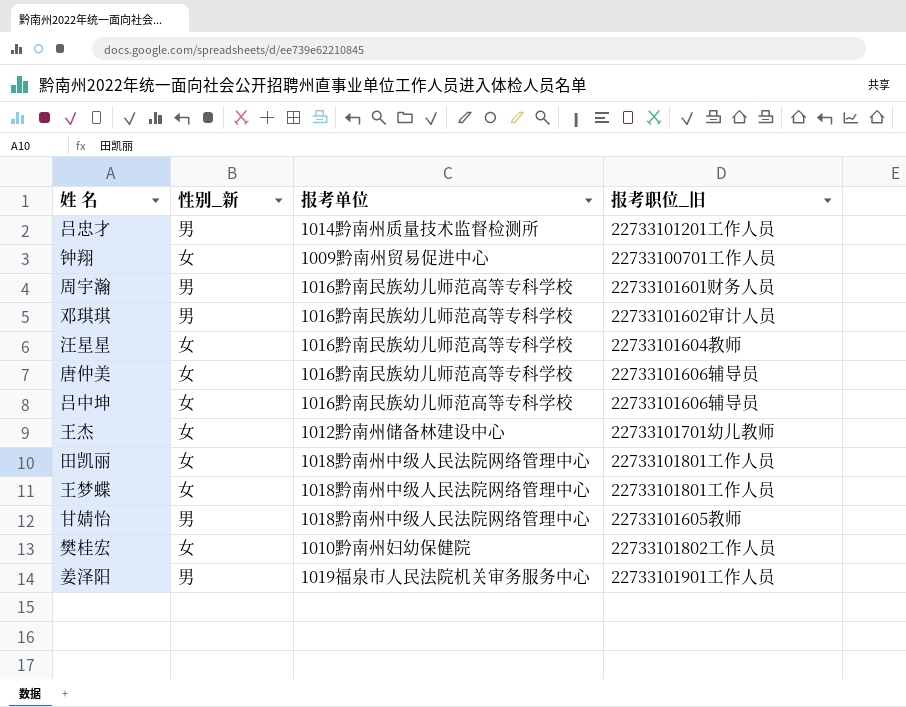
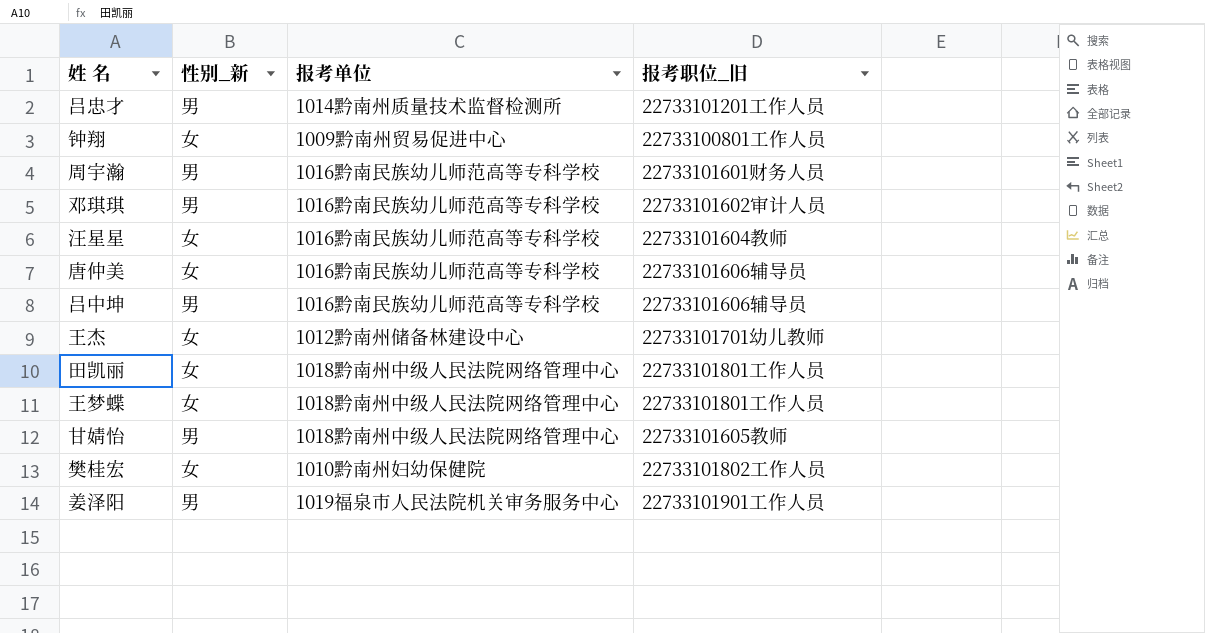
钟翔 | 报考职位_旧: 22733100701工作人员 -> 22733100801工作人员
吕中坤 | 性别_新: 女 -> 男

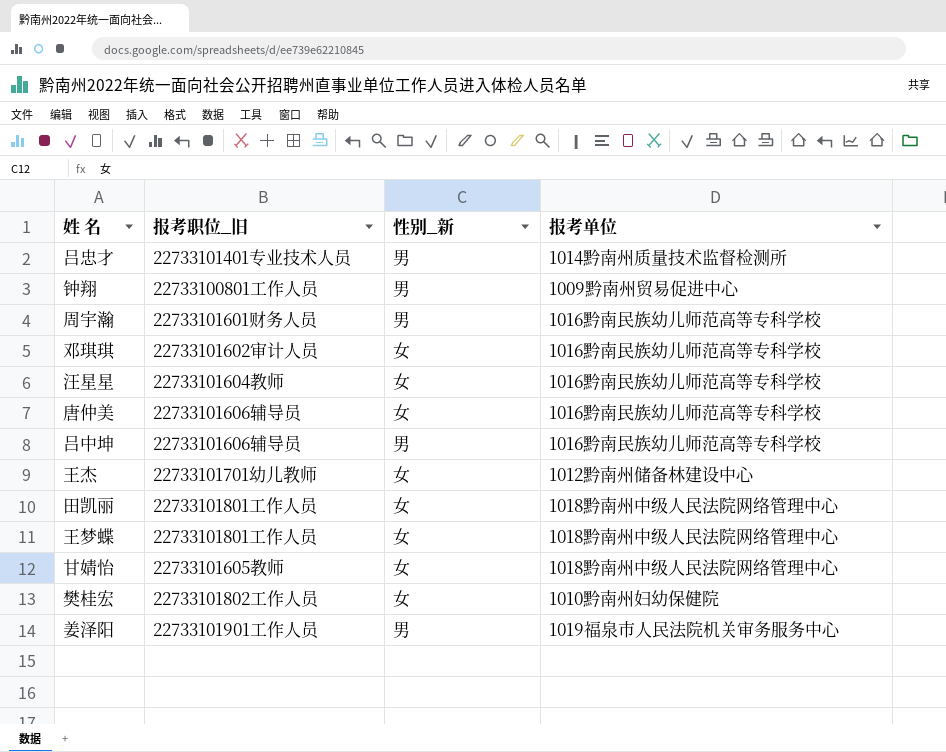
column 报考职位_旧 | position: 4 -> 2
吕忠才 | 报考职位_旧: 22733101201工作人员 -> 22733101401专业技术人员
钟翔 | 性别_新: 女 -> 男
邓琪琪 | 性别_新: 男 -> 女
甘婧怡 | 性别_新: 男 -> 女

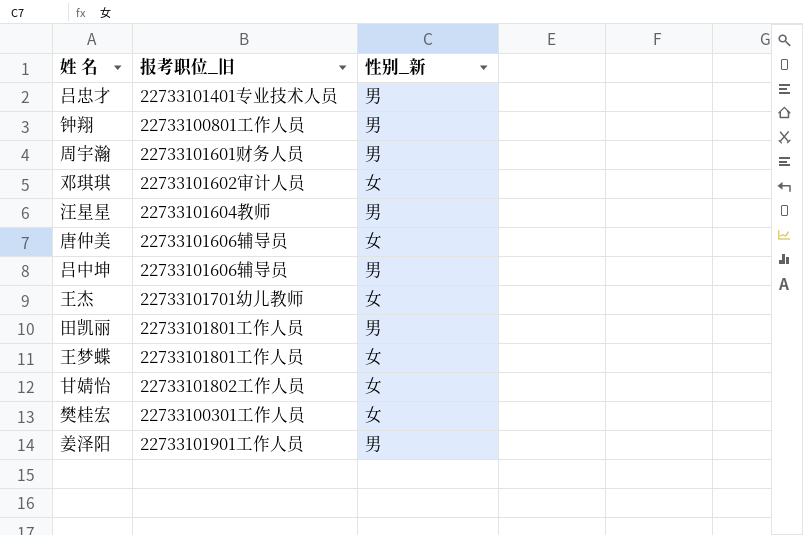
column 报考单位 | position: 4 -> none
汪星星 | 性别_新: 女 -> 男
田凯丽 | 性别_新: 女 -> 男
甘婧怡 | 报考职位_旧: 22733101605教师 -> 22733101802工作人员
樊桂宏 | 报考职位_旧: 22733101802工作人员 -> 22733100301工作人员

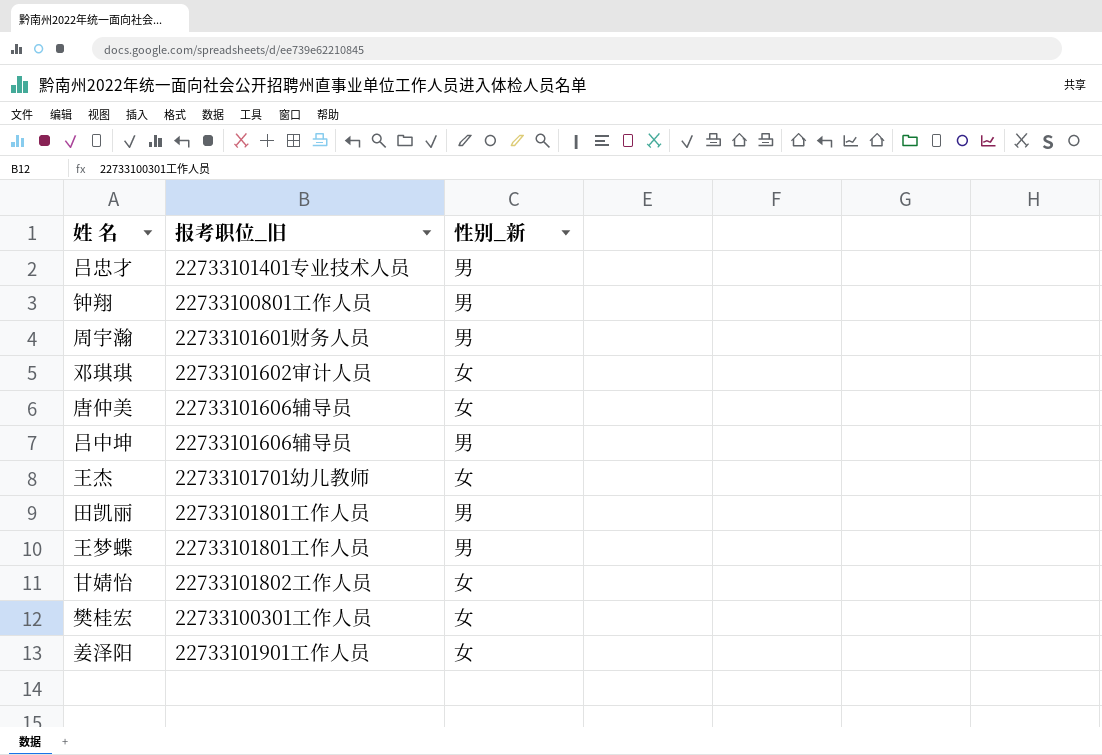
row 汪星星: 22733101604教师 | 男 -> none
王梦蝶 | 性别_新: 女 -> 男
姜泽阳 | 性别_新: 男 -> 女

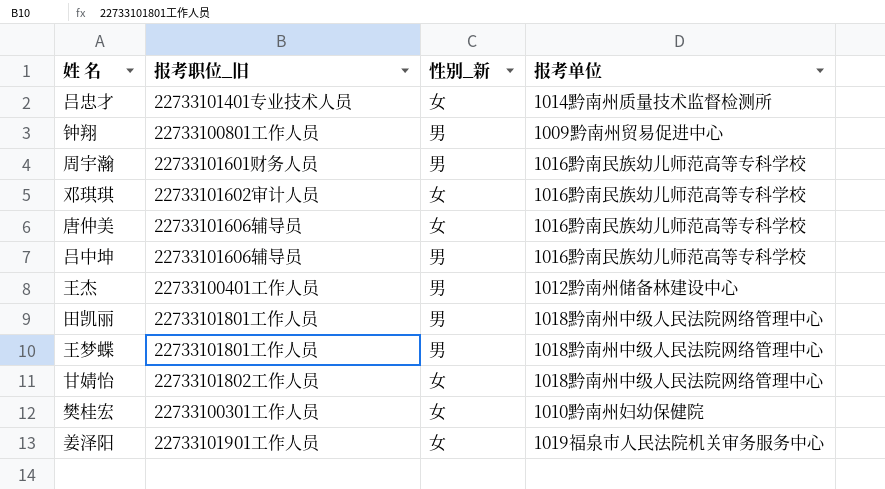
column 报考单位 | position: none -> 4
吕忠才 | 性别_新: 男 -> 女
王杰 | 报考职位_旧: 22733101701幼儿教师 -> 22733100401工作人员
王杰 | 性别_新: 女 -> 男

